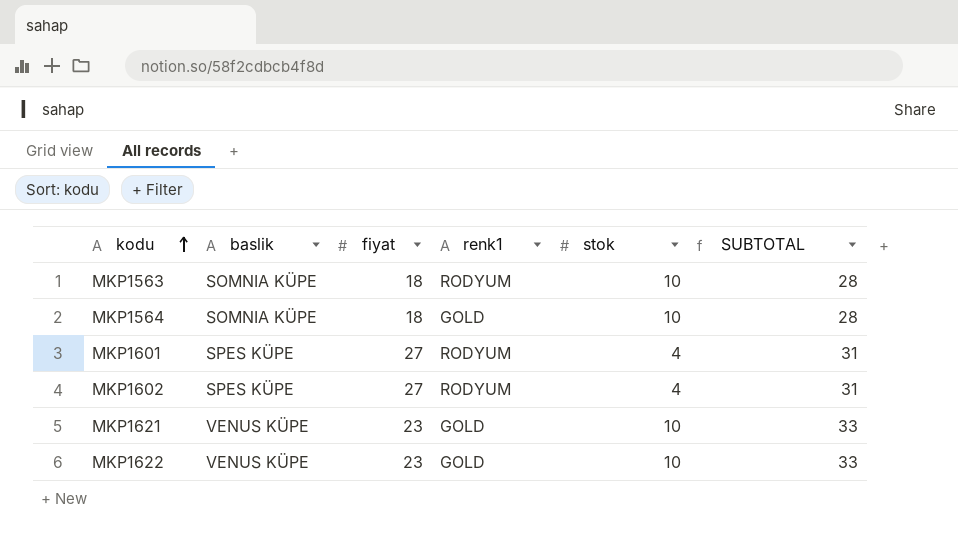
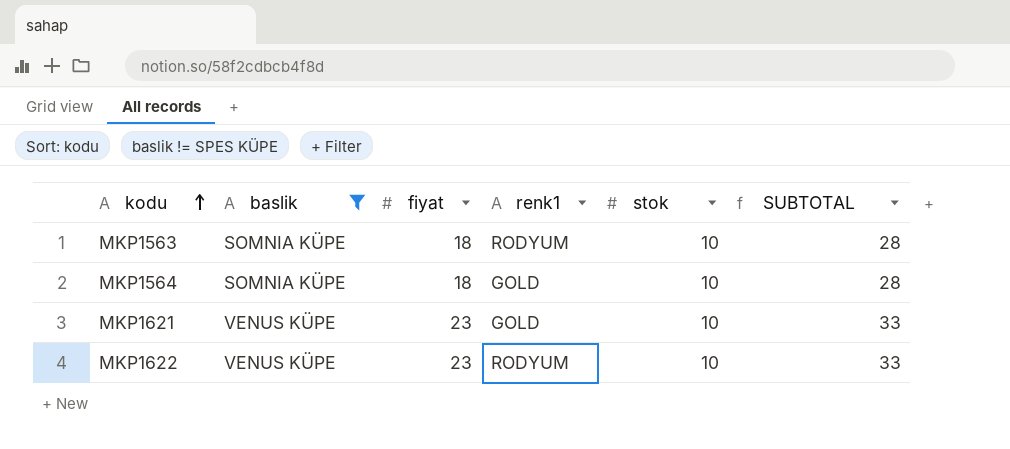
filter: none -> baslik != SPES KÜPE
MKP1622 | renk1: GOLD -> RODYUM

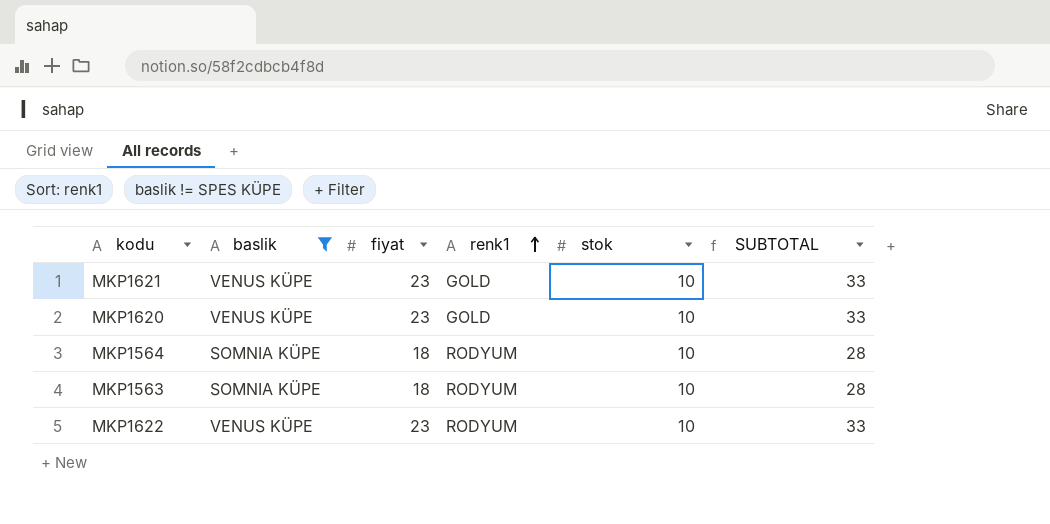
row order: kodu ascending -> renk1 ascending
row MKP1620: none -> VENUS KÜPE | 23 | GOLD | 10 | 33
MKP1564 | renk1: GOLD -> RODYUM

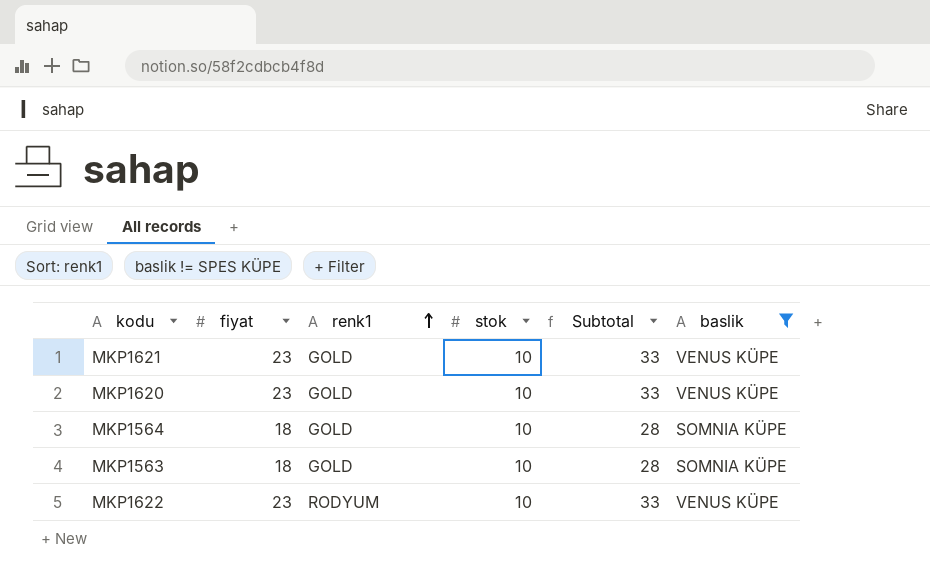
column name: SUBTOTAL -> Subtotal
column baslik | position: 2 -> 6
MKP1564 | renk1: RODYUM -> GOLD
MKP1563 | renk1: RODYUM -> GOLD

